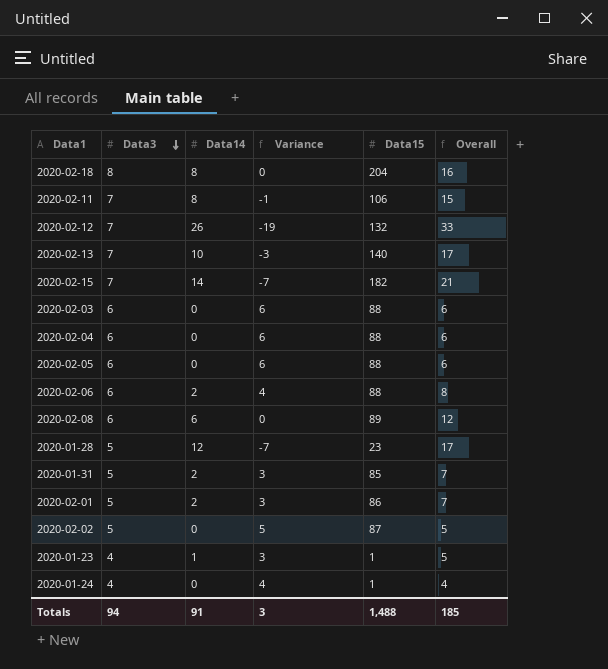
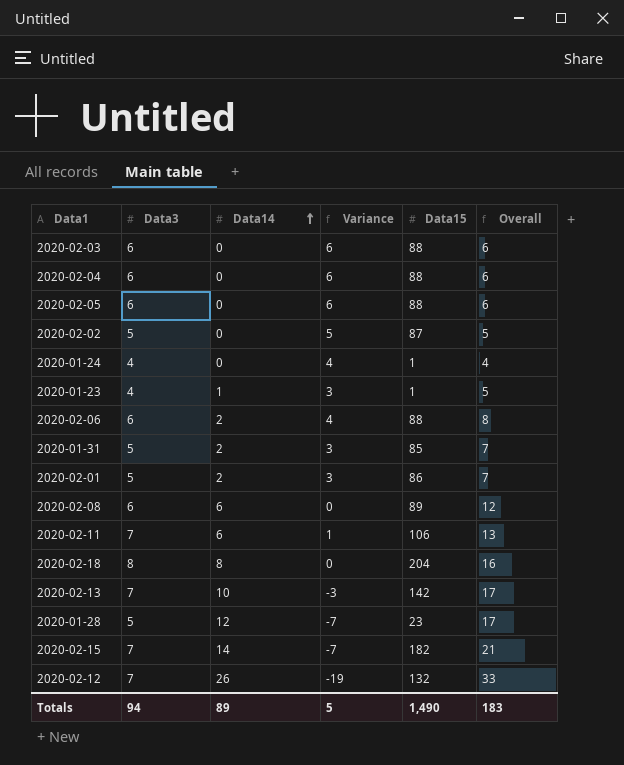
row order: Data3 descending -> Data14 ascending
2020-02-11 | Data14: 8 -> 6
2020-02-11 | Variance: -1 -> 1
2020-02-11 | Overall: 15 -> 13
2020-02-13 | Data15: 140 -> 142
Totals | Data14: 91 -> 89
Totals | Variance: 3 -> 5
Totals | Data15: 1,488 -> 1,490
Totals | Overall: 185 -> 183

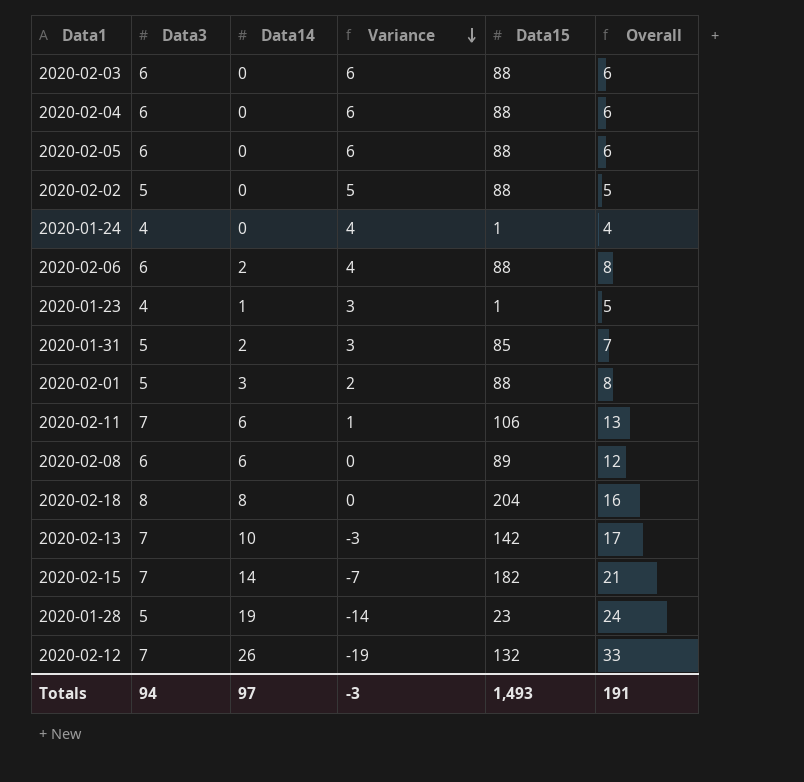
row order: Data14 ascending -> Variance descending
2020-02-02 | Data15: 87 -> 88
2020-02-01 | Data14: 2 -> 3
2020-02-01 | Variance: 3 -> 2
2020-02-01 | Data15: 86 -> 88
2020-02-01 | Overall: 7 -> 8
2020-01-28 | Data14: 12 -> 19
2020-01-28 | Variance: -7 -> -14
2020-01-28 | Overall: 17 -> 24
Totals | Data14: 89 -> 97
Totals | Variance: 5 -> -3
Totals | Data15: 1,490 -> 1,493
Totals | Overall: 183 -> 191

